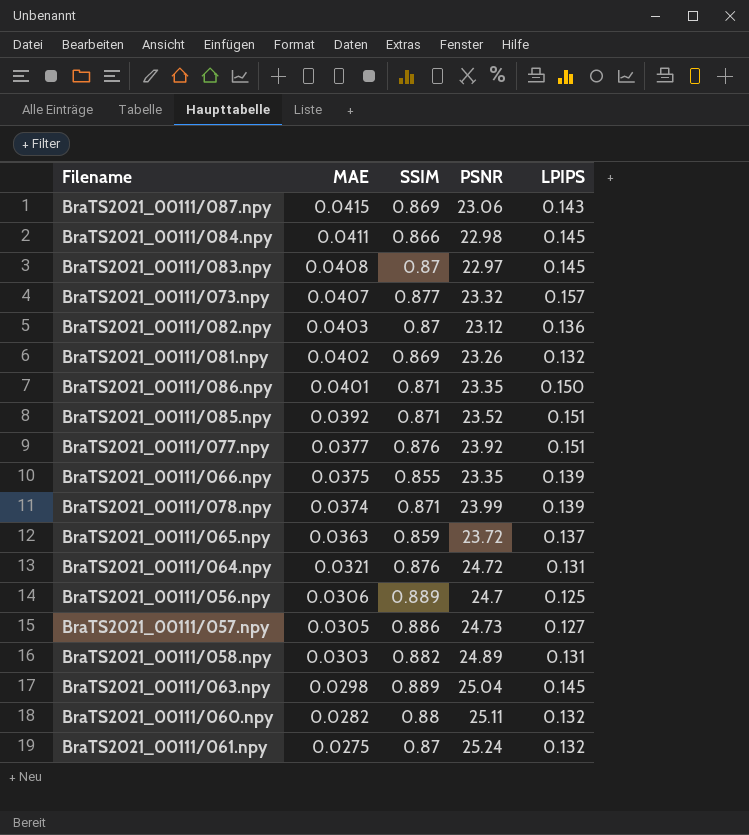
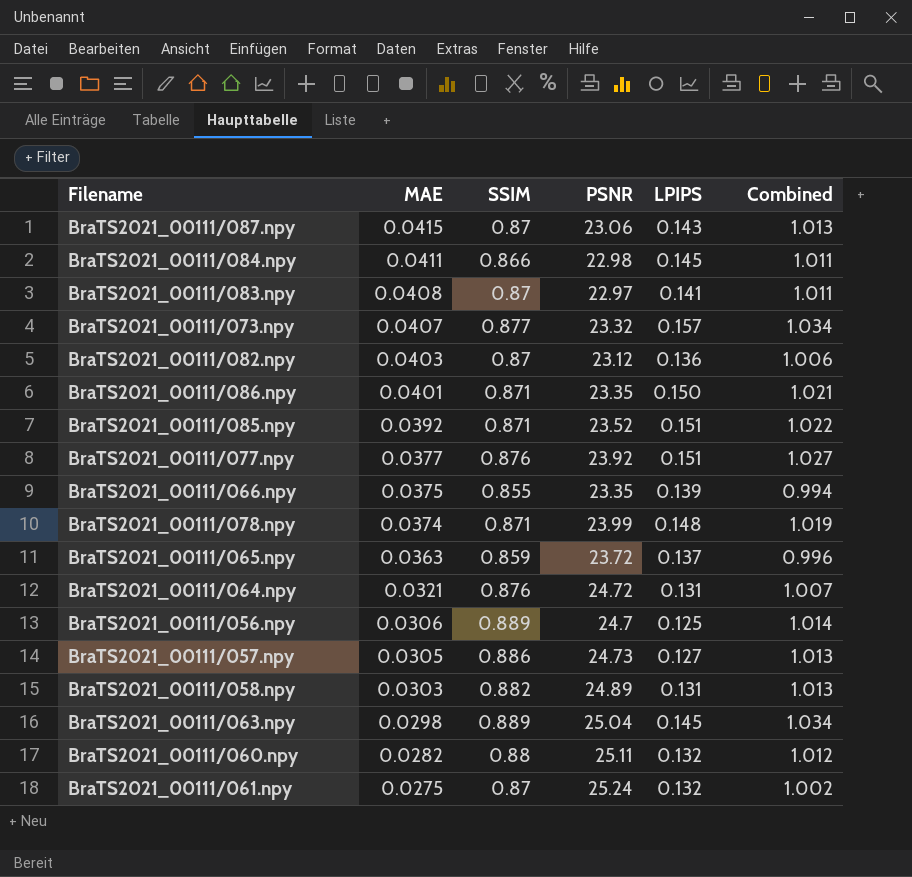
column Combined | formula: none -> [SSIM] + [LPIPS]
row BraTS2021_00111/081.npy: 0.0402 | 0.869 | 23.26 | 0.132 -> none
BraTS2021_00111/087.npy | SSIM: 0.869 -> 0.87
BraTS2021_00111/083.npy | LPIPS: 0.145 -> 0.141
BraTS2021_00111/078.npy | LPIPS: 0.139 -> 0.148

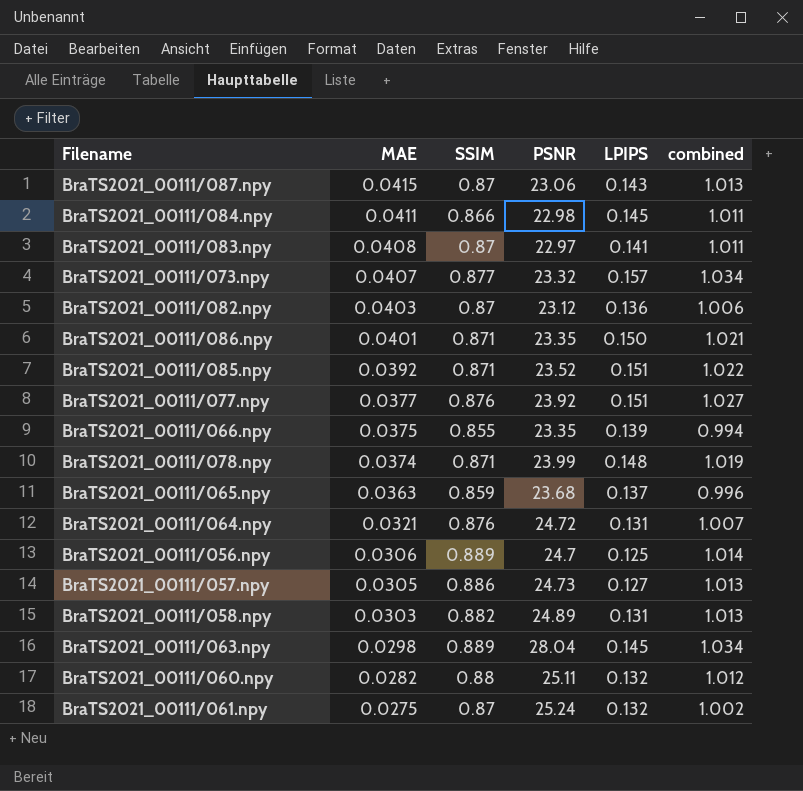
column name: Combined -> combined
BraTS2021_00111/065.npy | PSNR: 23.72 -> 23.68
BraTS2021_00111/063.npy | PSNR: 25.04 -> 28.04

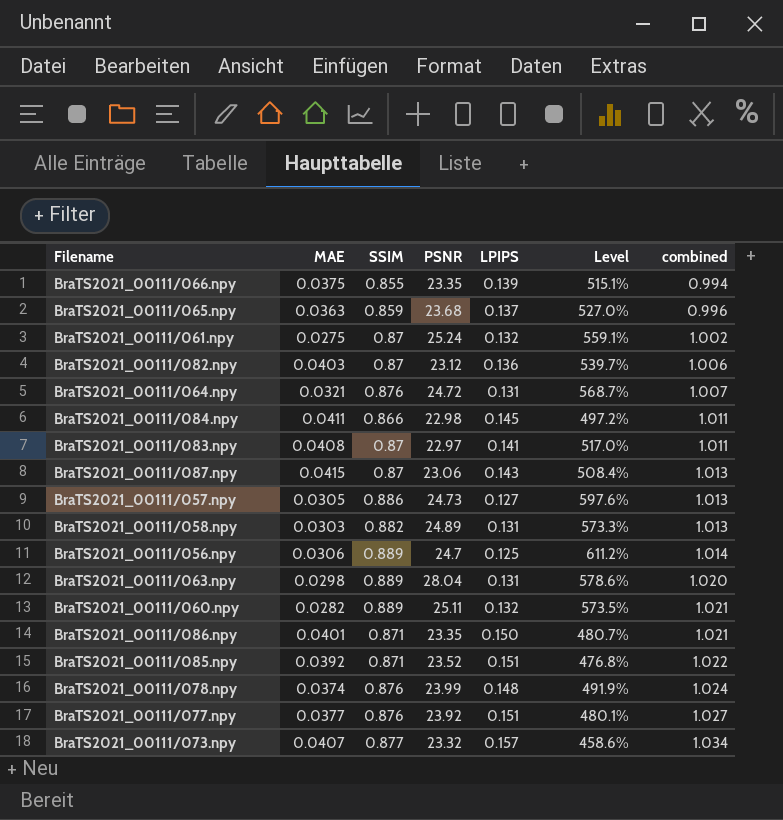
row order: MAE descending -> combined ascending
column Level | formula: none -> ([SSIM] - [LPIPS]) / [LPIPS]
BraTS2021_00111/063.npy | LPIPS: 0.145 -> 0.131
BraTS2021_00111/063.npy | combined: 1.034 -> 1.020
BraTS2021_00111/060.npy | SSIM: 0.88 -> 0.889
BraTS2021_00111/060.npy | combined: 1.012 -> 1.021
BraTS2021_00111/078.npy | SSIM: 0.871 -> 0.876
BraTS2021_00111/078.npy | combined: 1.019 -> 1.024

